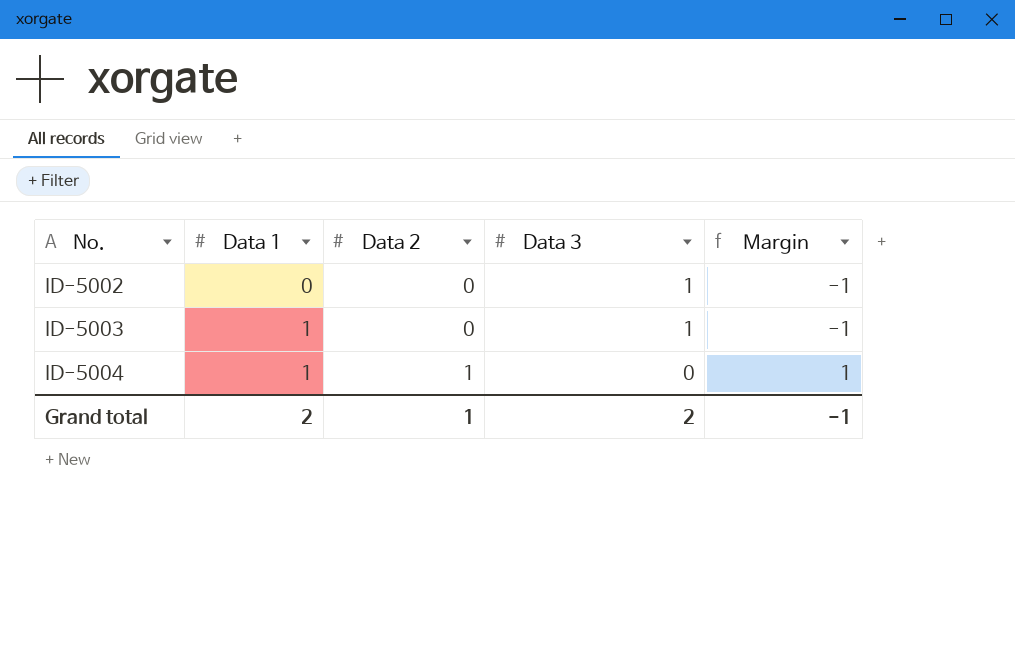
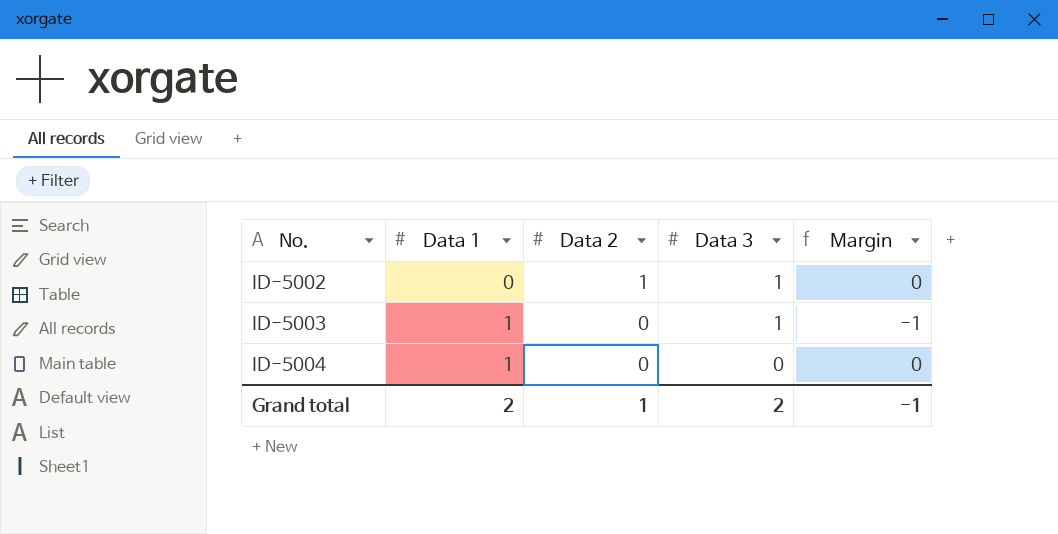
ID-5002 | Data 2: 0 -> 1
ID-5002 | Margin: -1 -> 0
ID-5004 | Data 2: 1 -> 0
ID-5004 | Margin: 1 -> 0

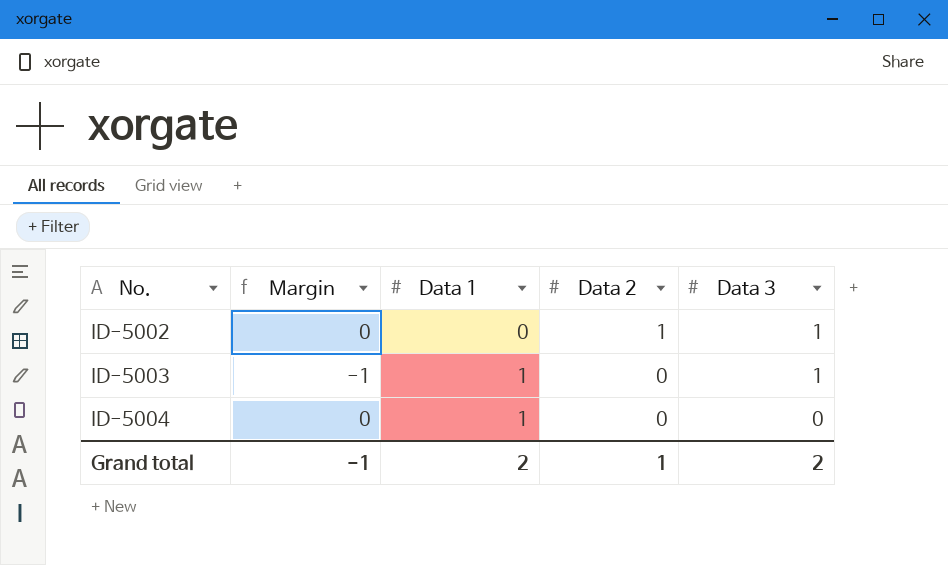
column Margin | position: 5 -> 2

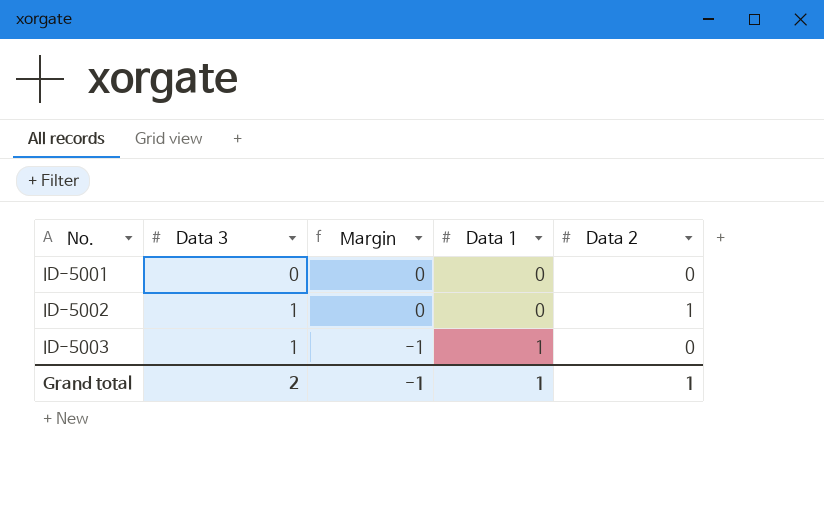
column Data 3 | position: 5 -> 2
row ID-5004: 0 | 1 | 0 | 0 -> none
row ID-5001: none -> 0 | 0 | 0 | 0
Grand total | Data 1: 2 -> 1

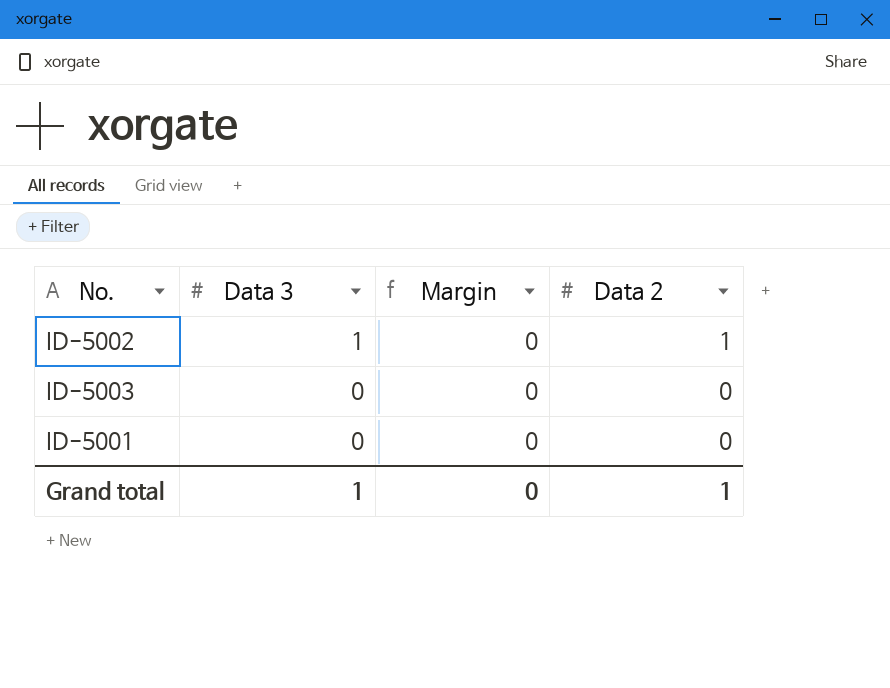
row order: No. ascending -> Data 3 descending
column Data 1 | position: 4 -> none
ID-5003 | Data 3: 1 -> 0
ID-5003 | Margin: -1 -> 0
Grand total | Data 3: 2 -> 1
Grand total | Margin: -1 -> 0

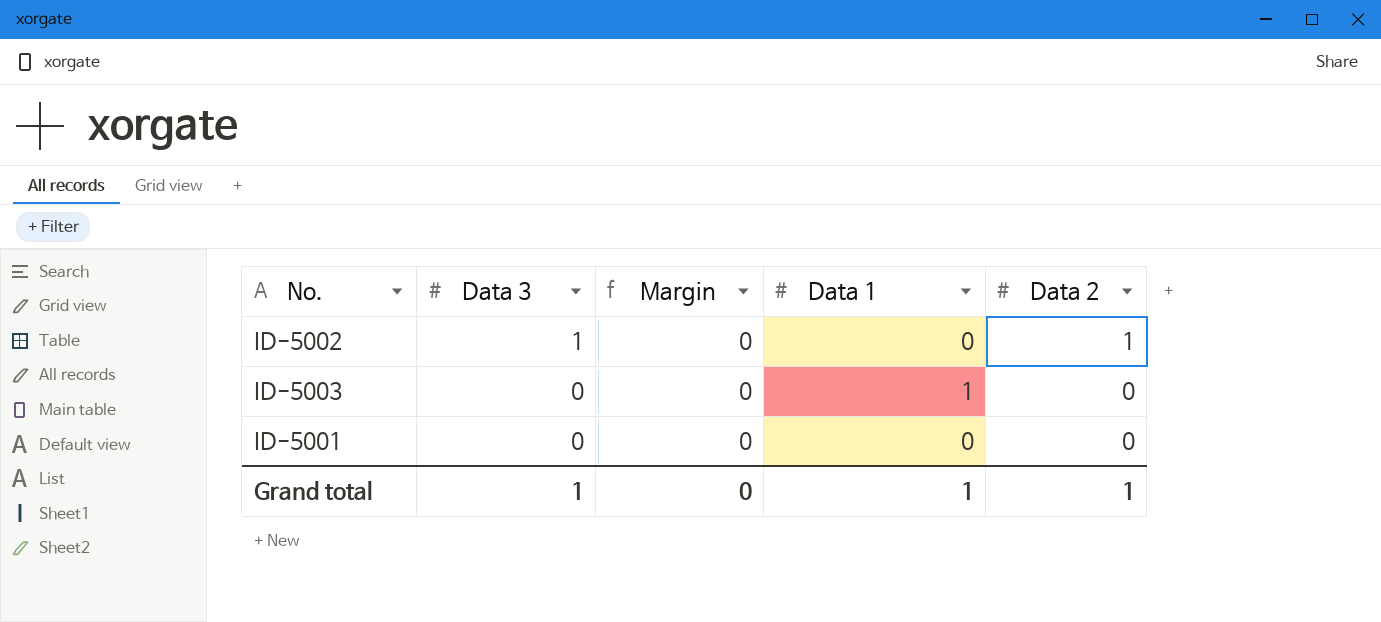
column Data 1 | position: none -> 4

